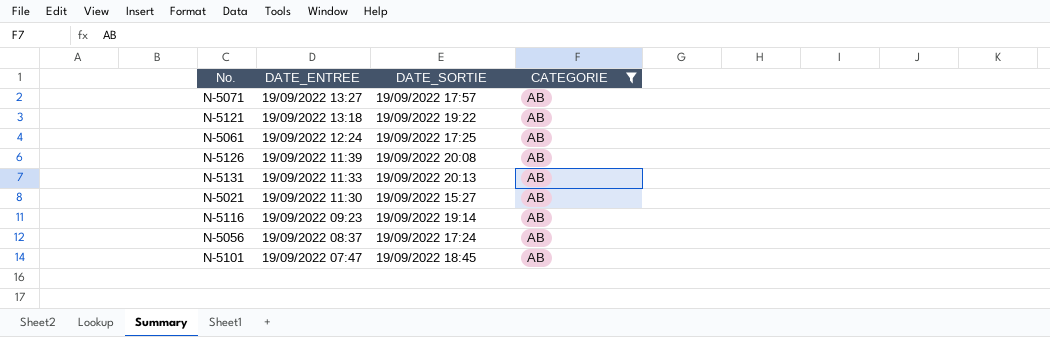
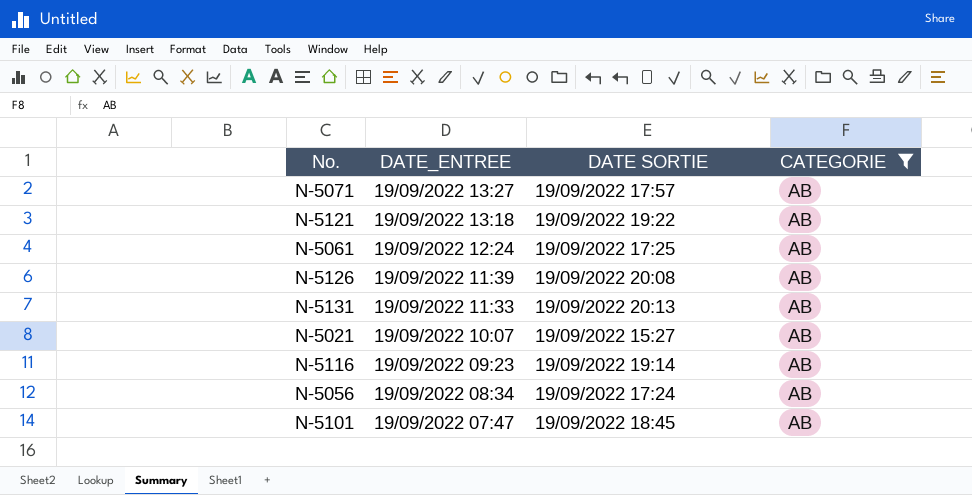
column name: DATE_SORTIE -> DATE SORTIE
N-5021 | DATE_ENTREE: 19/09/2022 11:30 -> 19/09/2022 10:07
N-5056 | DATE_ENTREE: 19/09/2022 08:37 -> 19/09/2022 08:34

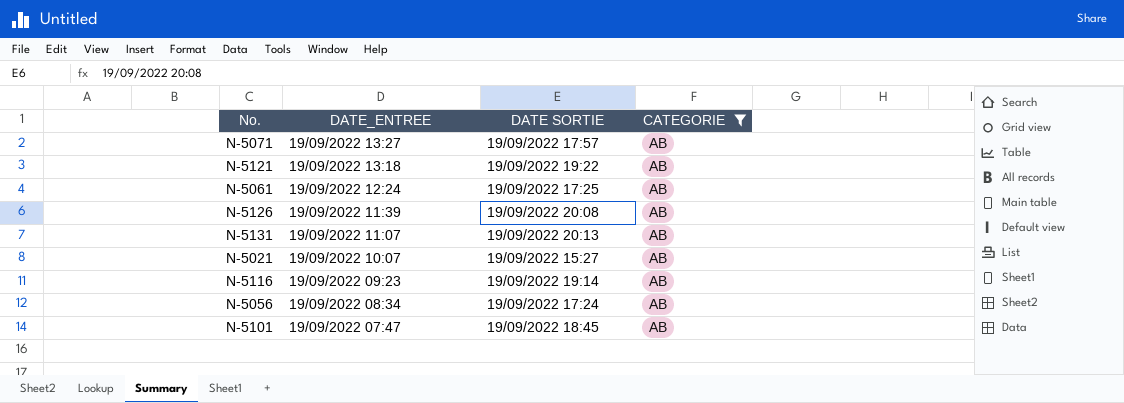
N-5131 | DATE_ENTREE: 19/09/2022 11:33 -> 19/09/2022 11:07

